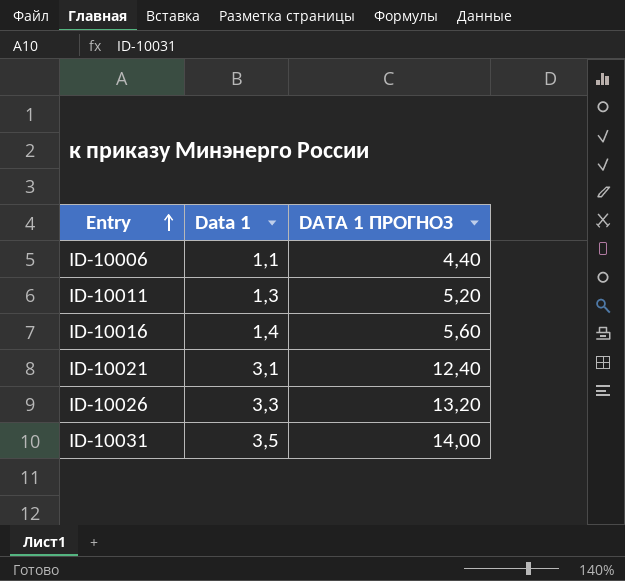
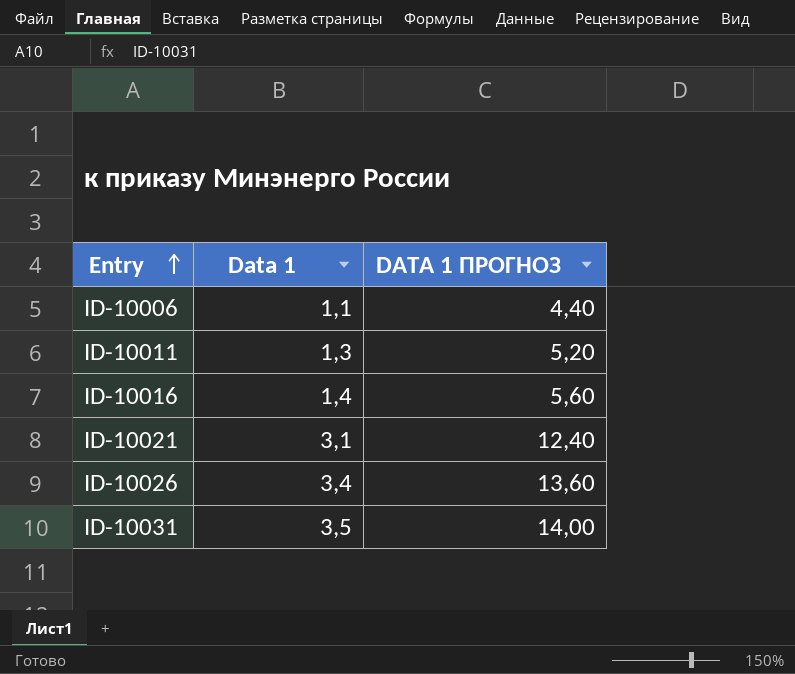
ID-10026 | Data 1: 3,3 -> 3,4
ID-10026 | DATA 1 ПРОГНОЗ: 13,20 -> 13,60

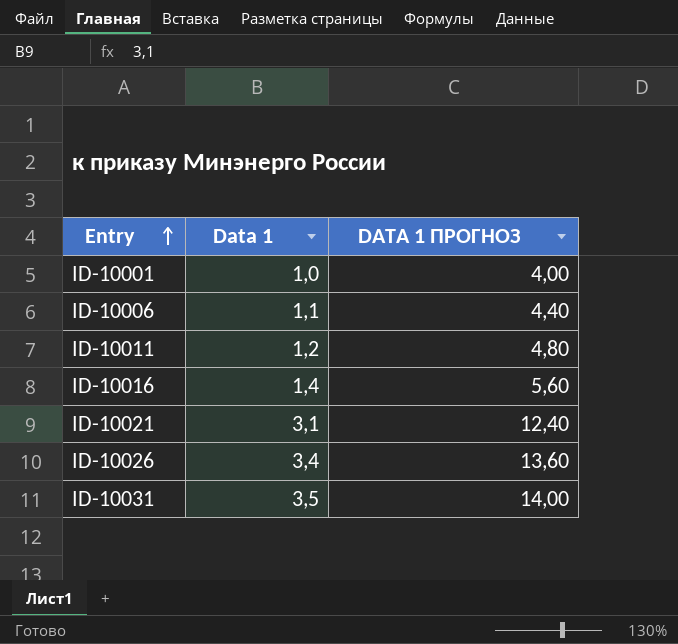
row ID-10001: none -> 1,0 | 4,00
ID-10011 | Data 1: 1,3 -> 1,2
ID-10011 | DATA 1 ПРОГНОЗ: 5,20 -> 4,80

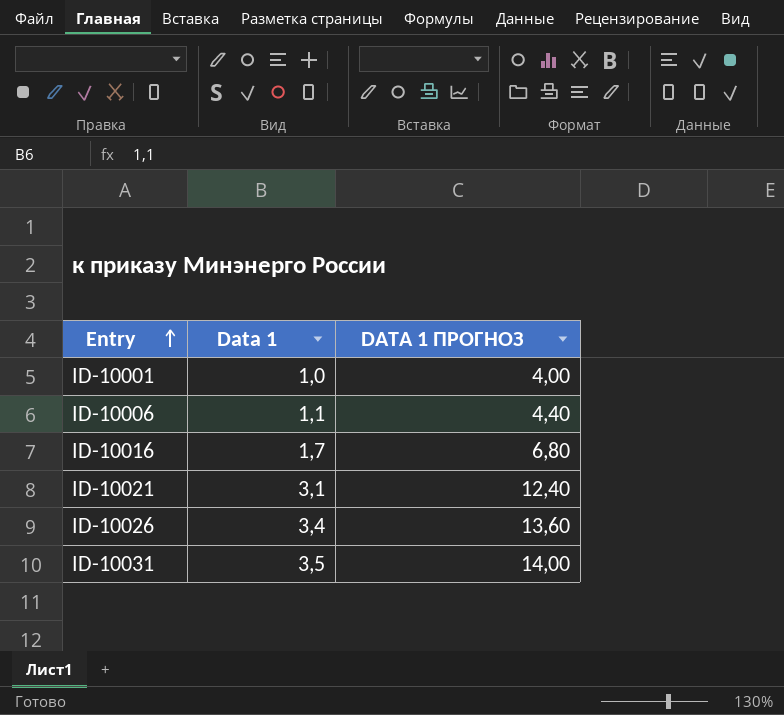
row ID-10011: 1,2 | 4,80 -> none
ID-10016 | Data 1: 1,4 -> 1,7
ID-10016 | DATA 1 ПРОГНОЗ: 5,60 -> 6,80

